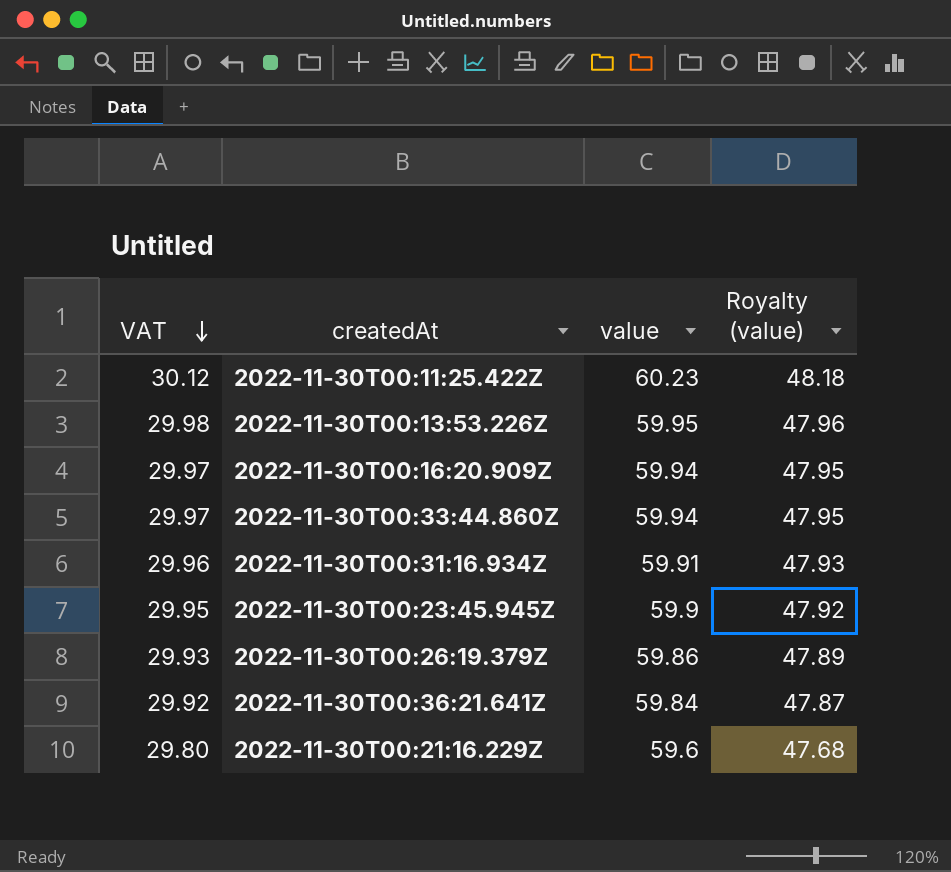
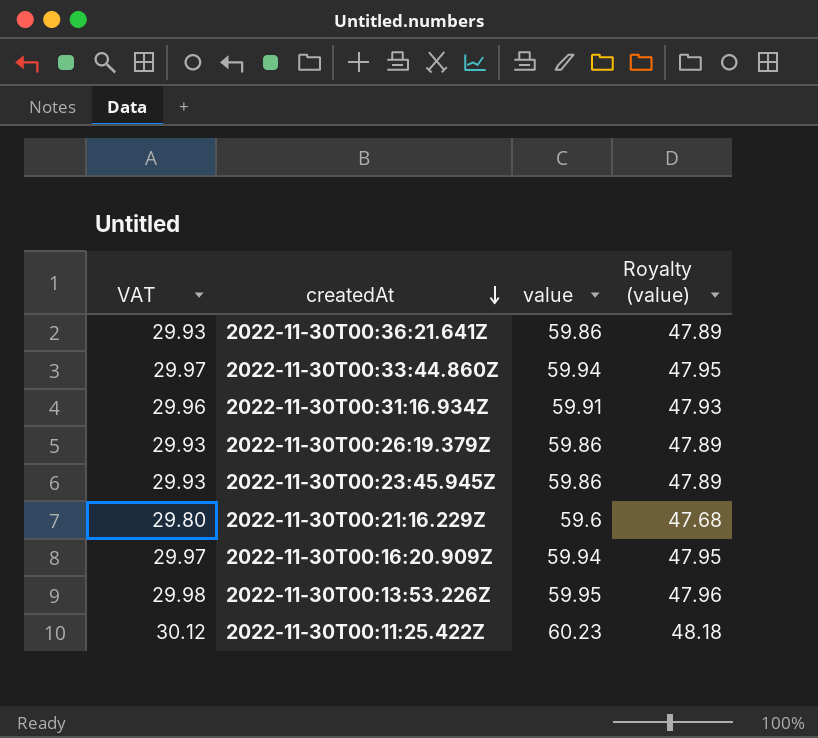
row order: VAT descending -> createdAt descending
2022-11-30T00:36:21.641Z | VAT: 29.92 -> 29.93
2022-11-30T00:36:21.641Z | value: 59.84 -> 59.86
2022-11-30T00:36:21.641Z | Royalty (value): 47.87 -> 47.89
2022-11-30T00:23:45.945Z | VAT: 29.95 -> 29.93
2022-11-30T00:23:45.945Z | value: 59.9 -> 59.86
2022-11-30T00:23:45.945Z | Royalty (value): 47.92 -> 47.89

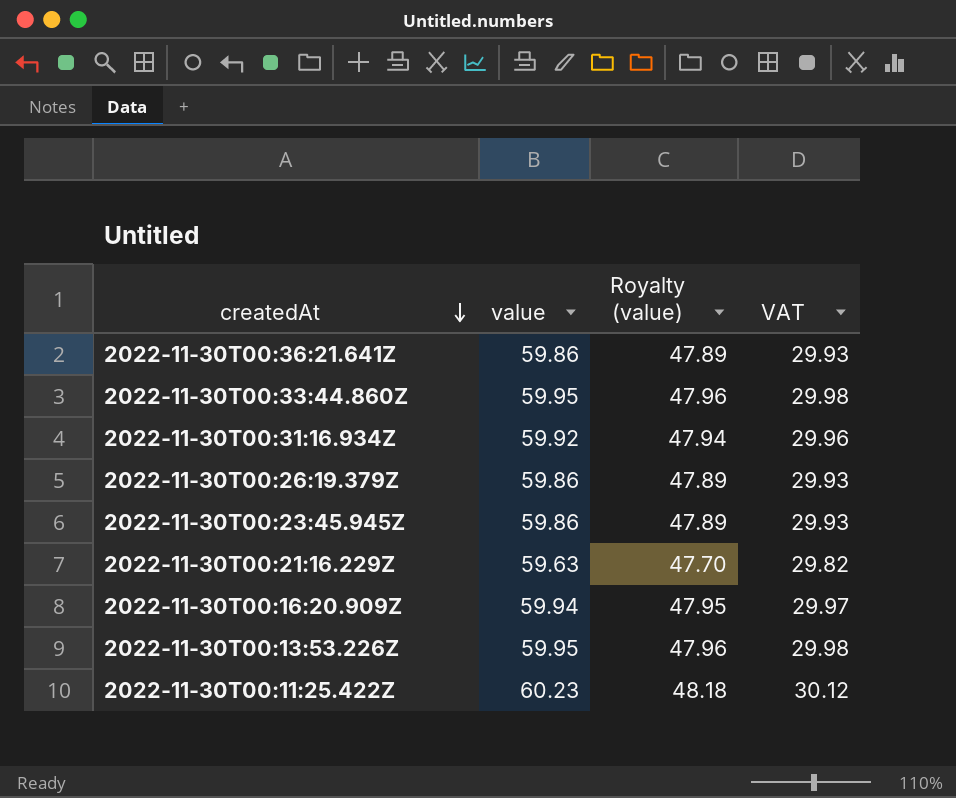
column VAT | position: 1 -> 4
2022-11-30T00:33:44.860Z | value: 59.94 -> 59.95
2022-11-30T00:33:44.860Z | Royalty (value): 47.95 -> 47.96
2022-11-30T00:33:44.860Z | VAT: 29.97 -> 29.98
2022-11-30T00:31:16.934Z | value: 59.91 -> 59.92
2022-11-30T00:31:16.934Z | Royalty (value): 47.93 -> 47.94
2022-11-30T00:21:16.229Z | value: 59.6 -> 59.63
2022-11-30T00:21:16.229Z | Royalty (value): 47.68 -> 47.70
2022-11-30T00:21:16.229Z | VAT: 29.80 -> 29.82

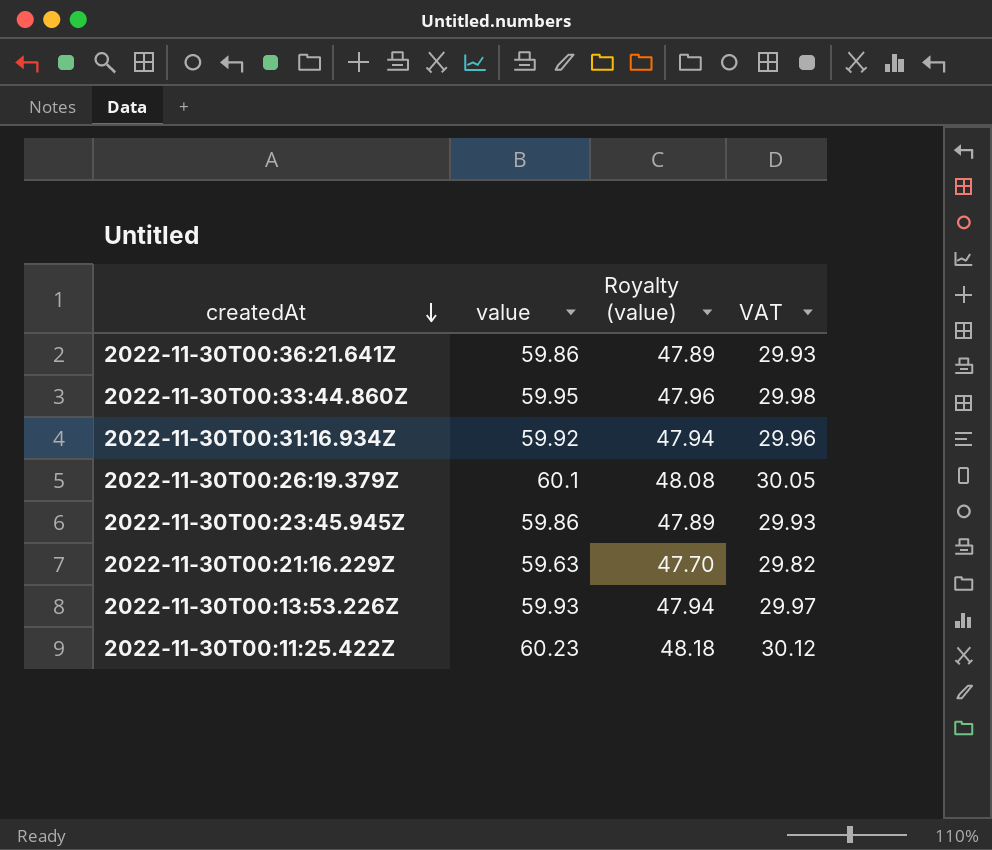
row 2022-11-30T00:16:20.909Z: 59.94 | 47.95 | 29.97 -> none
2022-11-30T00:26:19.379Z | value: 59.86 -> 60.1
2022-11-30T00:26:19.379Z | Royalty (value): 47.89 -> 48.08
2022-11-30T00:26:19.379Z | VAT: 29.93 -> 30.05
2022-11-30T00:13:53.226Z | value: 59.95 -> 59.93
2022-11-30T00:13:53.226Z | Royalty (value): 47.96 -> 47.94
2022-11-30T00:13:53.226Z | VAT: 29.98 -> 29.97

